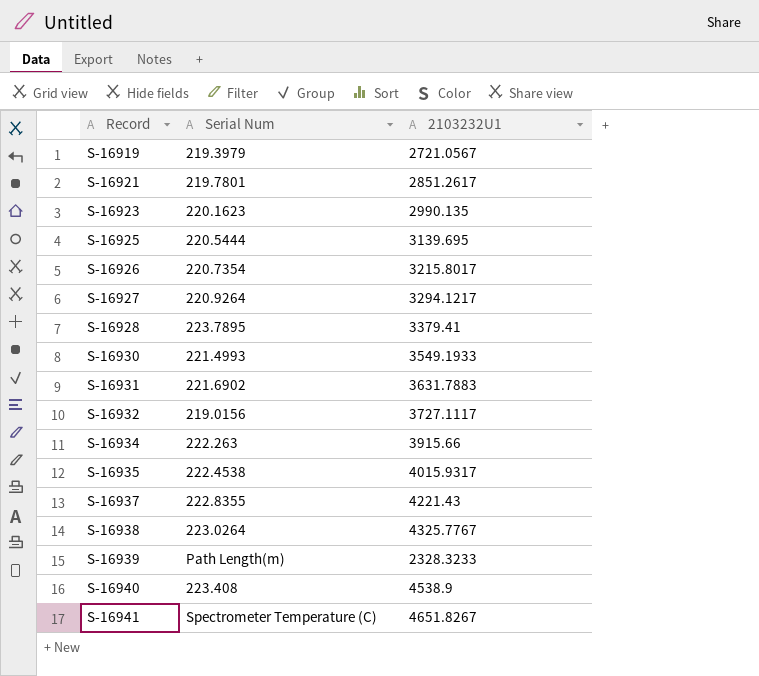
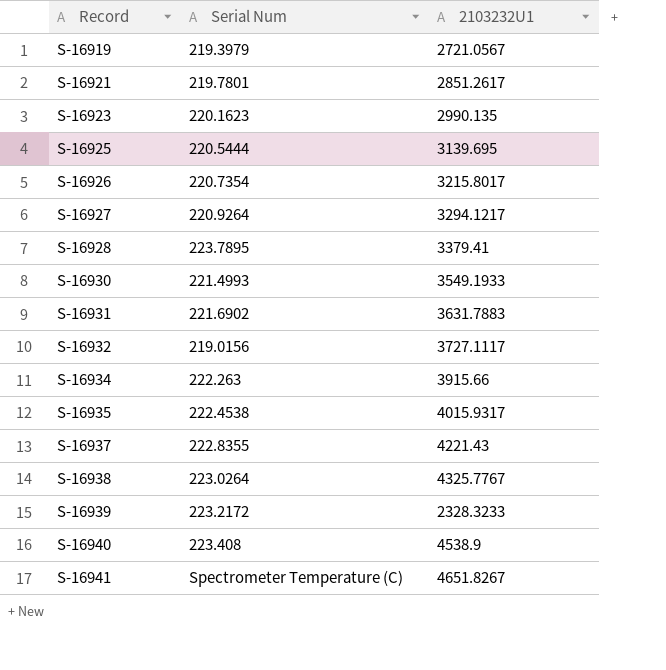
S-16939 | Serial Num: Path Length(m) -> 223.2172

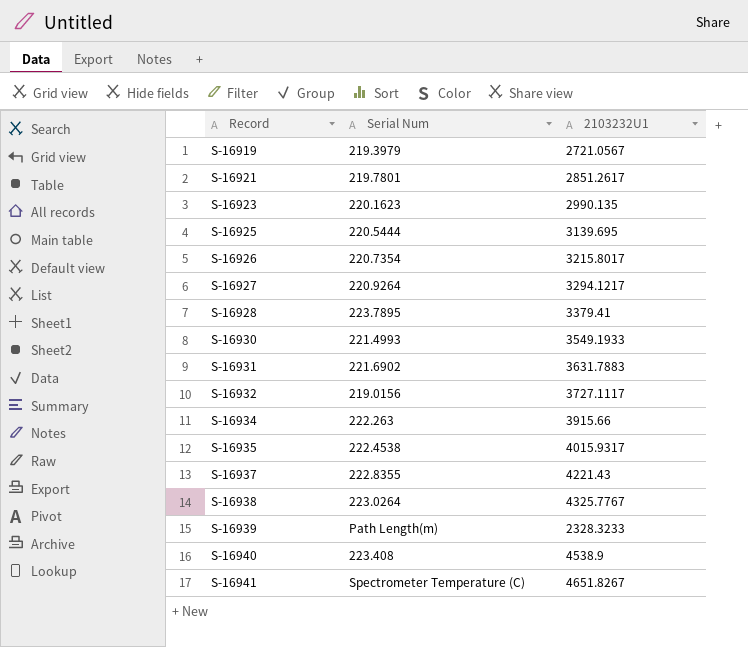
S-16939 | Serial Num: 223.2172 -> Path Length(m)

